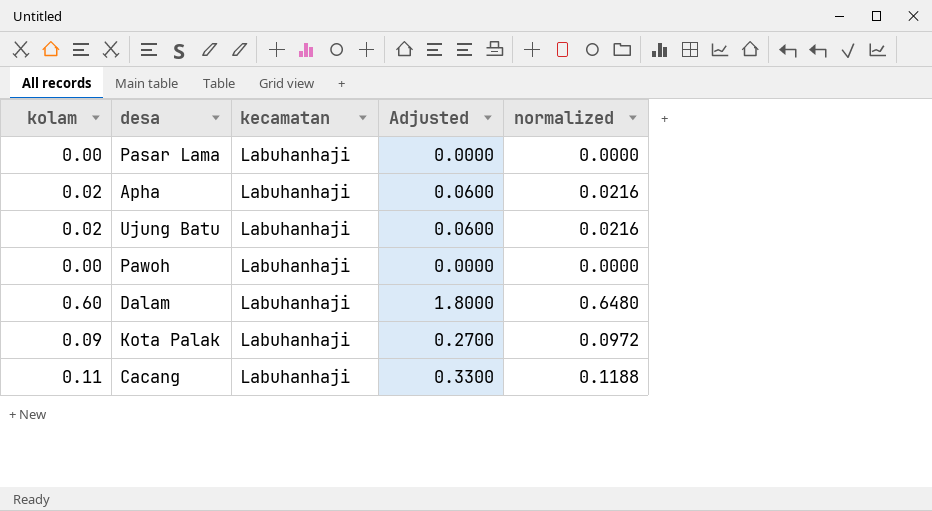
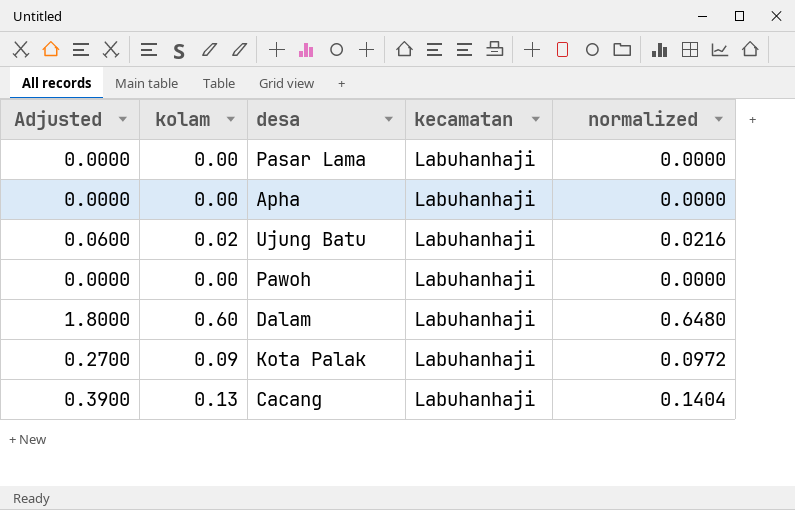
column Adjusted | position: 4 -> 1
Apha | Adjusted: 0.0600 -> 0.0000
Apha | kolam: 0.02 -> 0.00
Apha | normalized: 0.0216 -> 0.0000
Cacang | Adjusted: 0.3300 -> 0.3900
Cacang | kolam: 0.11 -> 0.13
Cacang | normalized: 0.1188 -> 0.1404

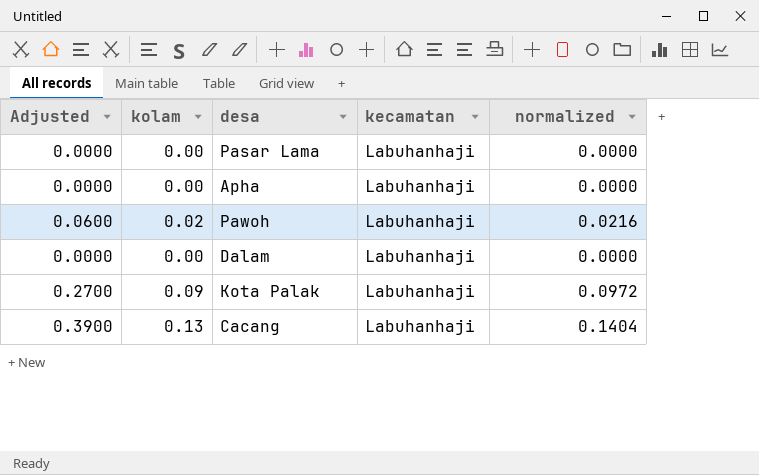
row Ujung Batu: 0.0600 | 0.02 | Labuhanhaji | 0.0216 -> none
Pawoh | Adjusted: 0.0000 -> 0.0600
Pawoh | kolam: 0.00 -> 0.02
Pawoh | normalized: 0.0000 -> 0.0216
Dalam | Adjusted: 1.8000 -> 0.0000
Dalam | kolam: 0.60 -> 0.00
Dalam | normalized: 0.6480 -> 0.0000

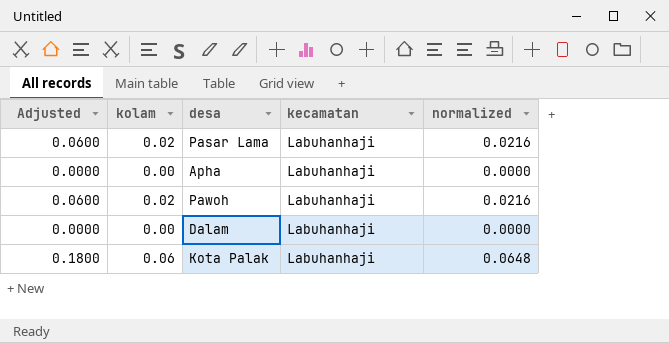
row Cacang: 0.3900 | 0.13 | Labuhanhaji | 0.1404 -> none
Pasar Lama | Adjusted: 0.0000 -> 0.0600
Pasar Lama | kolam: 0.00 -> 0.02
Pasar Lama | normalized: 0.0000 -> 0.0216
Kota Palak | Adjusted: 0.2700 -> 0.1800
Kota Palak | kolam: 0.09 -> 0.06
Kota Palak | normalized: 0.0972 -> 0.0648

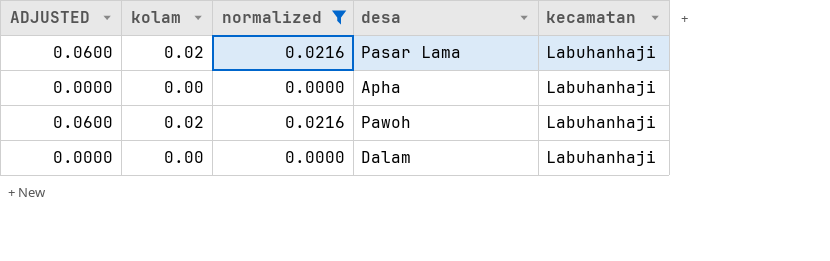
filter: none -> normalized != 0.0648
column name: Adjusted -> ADJUSTED
column normalized | position: 5 -> 3

